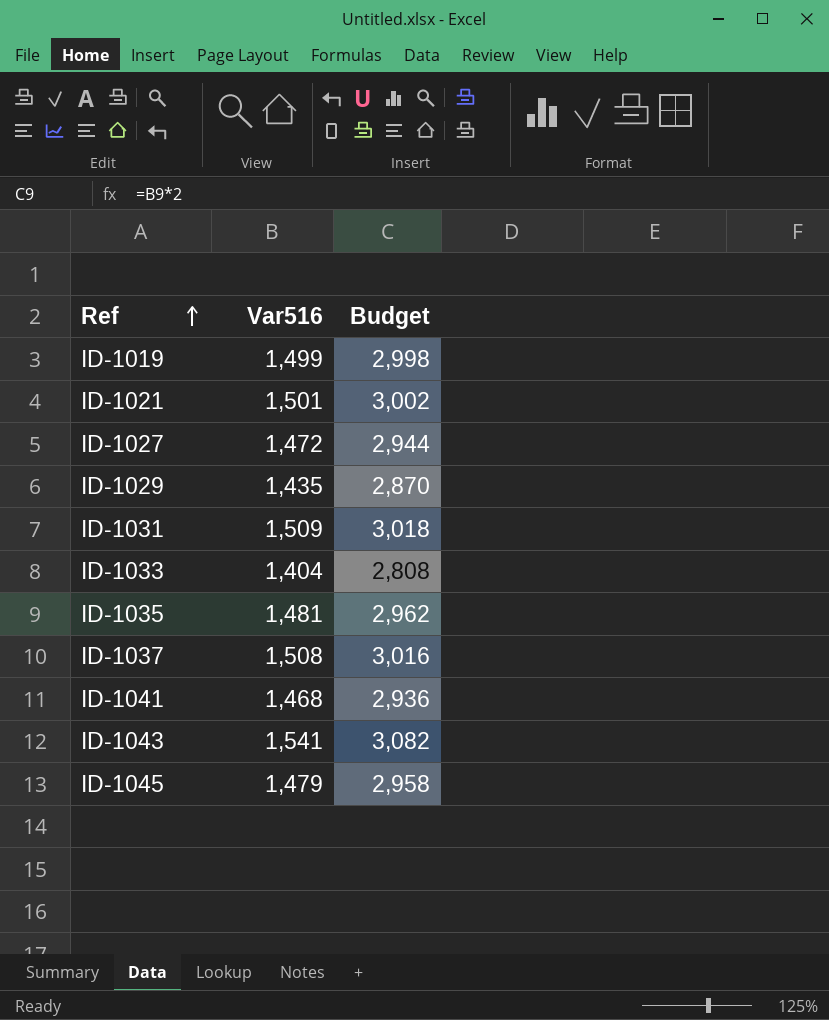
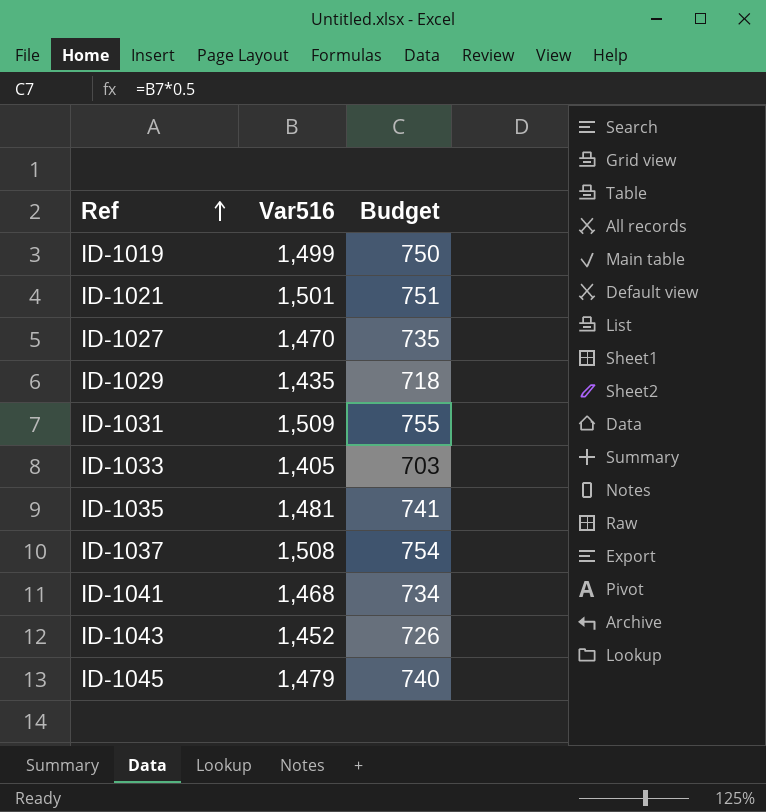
column Budget | formula: [Var516] * 2 -> [Var516] * 0.5
ID-1027 | Var516: 1,472 -> 1,470
ID-1033 | Var516: 1,404 -> 1,405
ID-1043 | Var516: 1,541 -> 1,452

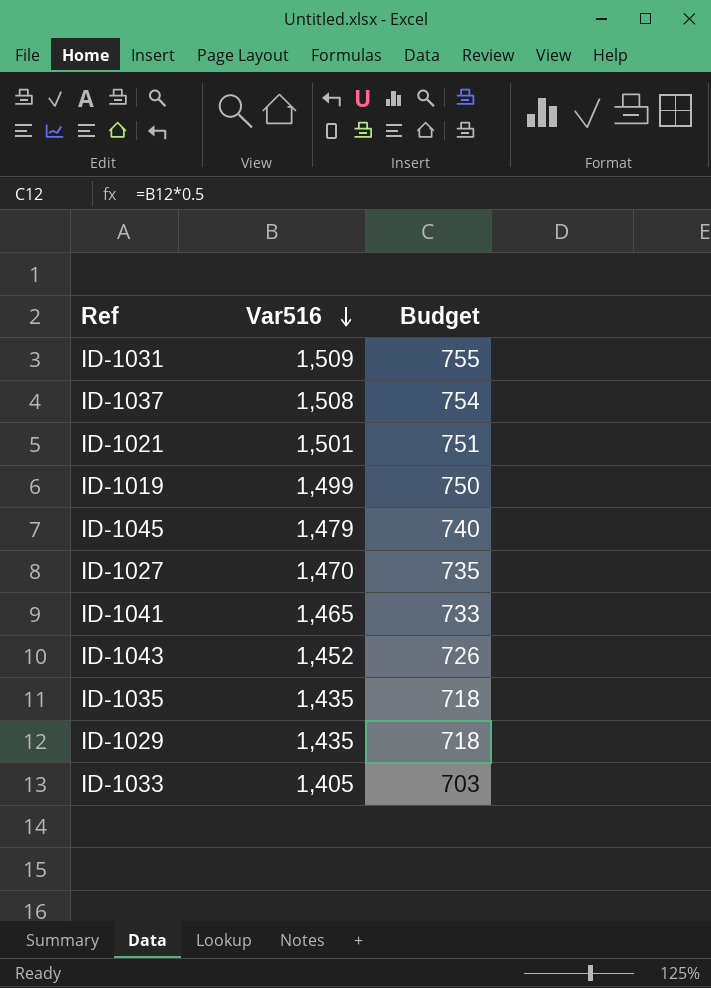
row order: Ref ascending -> Var516 descending
ID-1041 | Var516: 1,468 -> 1,465
ID-1041 | Budget: 734 -> 733
ID-1035 | Var516: 1,481 -> 1,435
ID-1035 | Budget: 741 -> 718

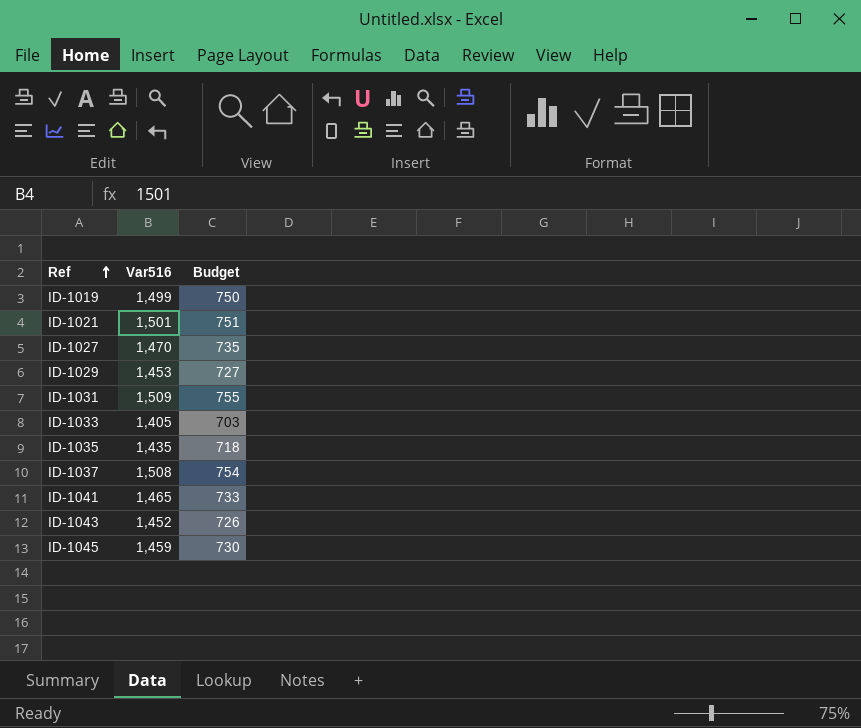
row order: Var516 descending -> Ref ascending
ID-1029 | Var516: 1,435 -> 1,453
ID-1029 | Budget: 718 -> 727
ID-1045 | Var516: 1,479 -> 1,459
ID-1045 | Budget: 740 -> 730

